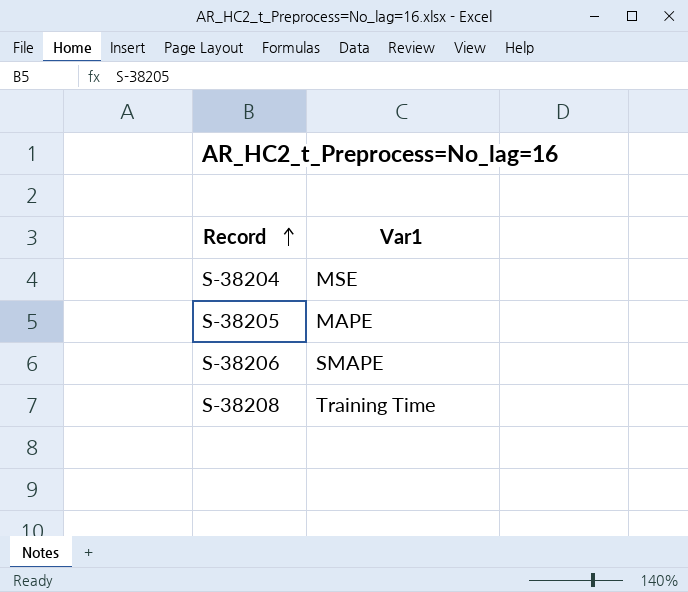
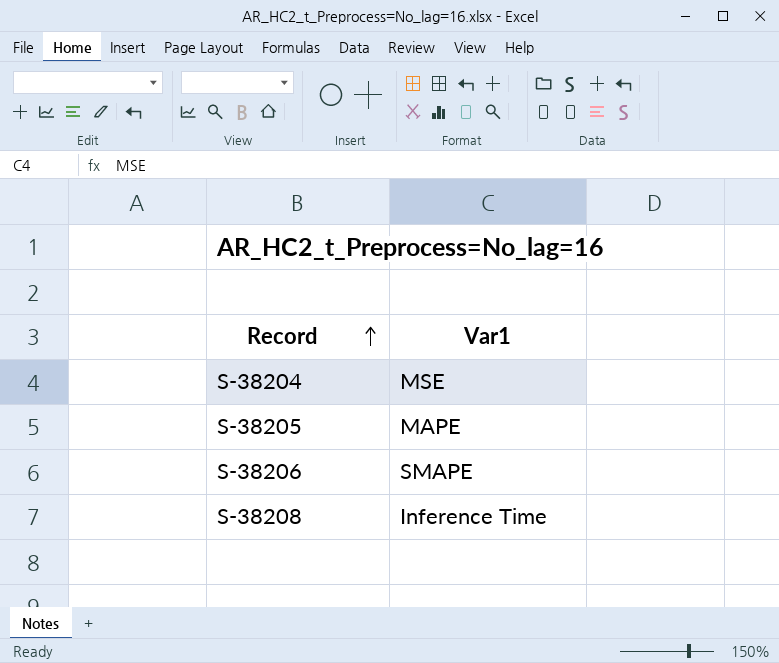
S-38208 | Var1: Training Time -> Inference Time

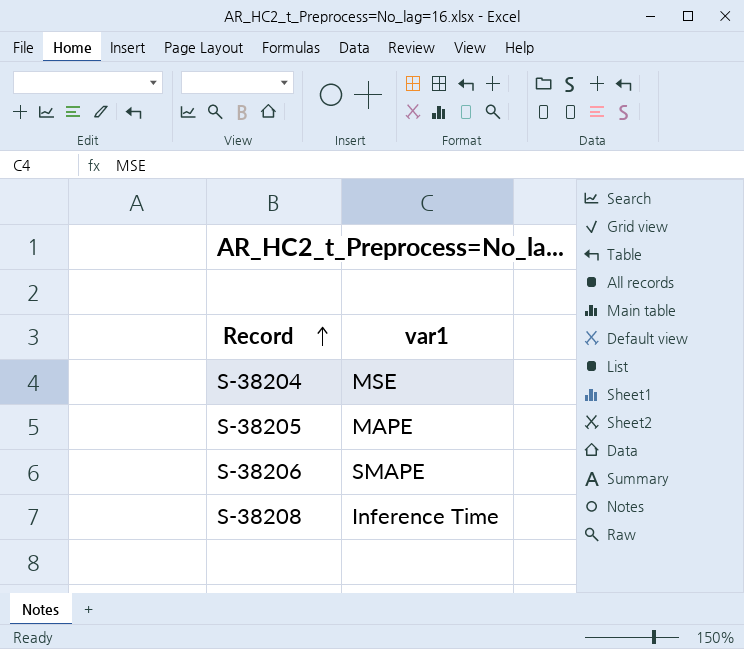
column name: Var1 -> var1

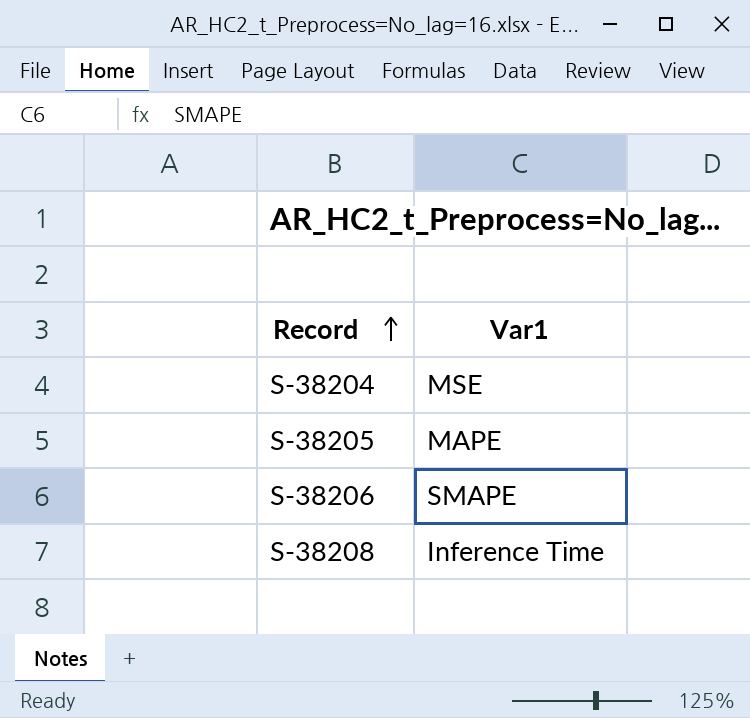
column name: var1 -> Var1

